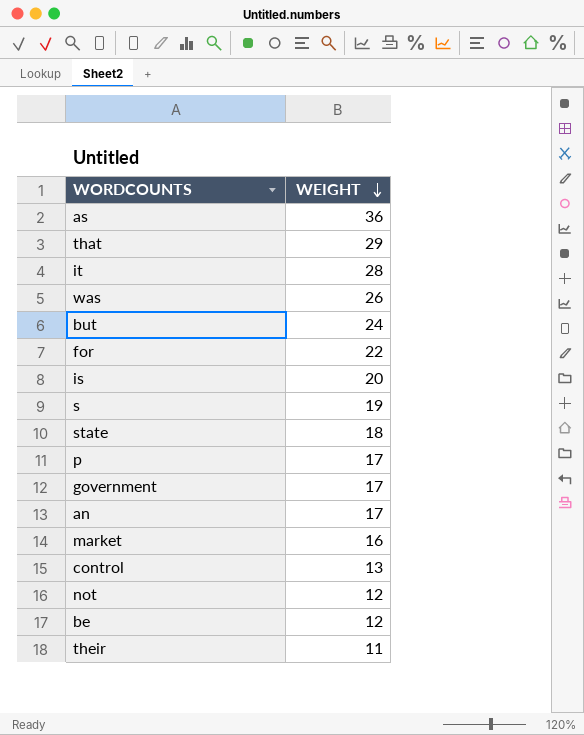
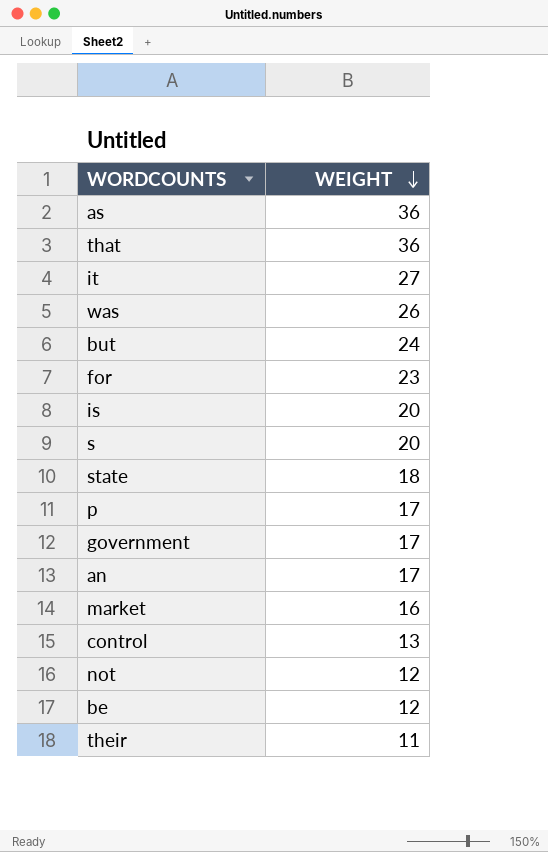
that | WEIGHT: 29 -> 36
it | WEIGHT: 28 -> 27
for | WEIGHT: 22 -> 23
s | WEIGHT: 19 -> 20

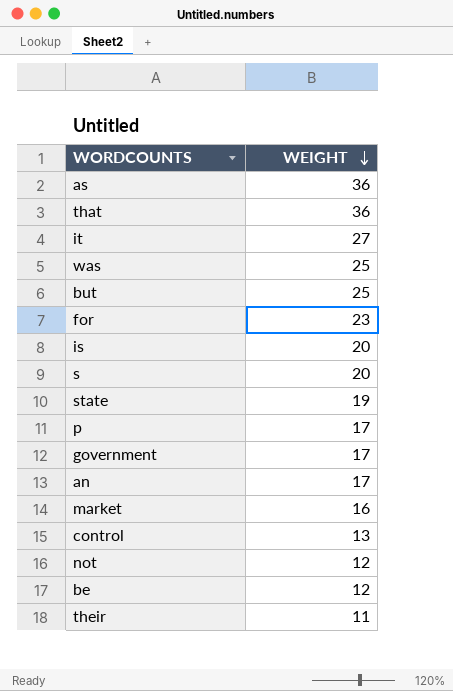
was | WEIGHT: 26 -> 25
but | WEIGHT: 24 -> 25
state | WEIGHT: 18 -> 19

